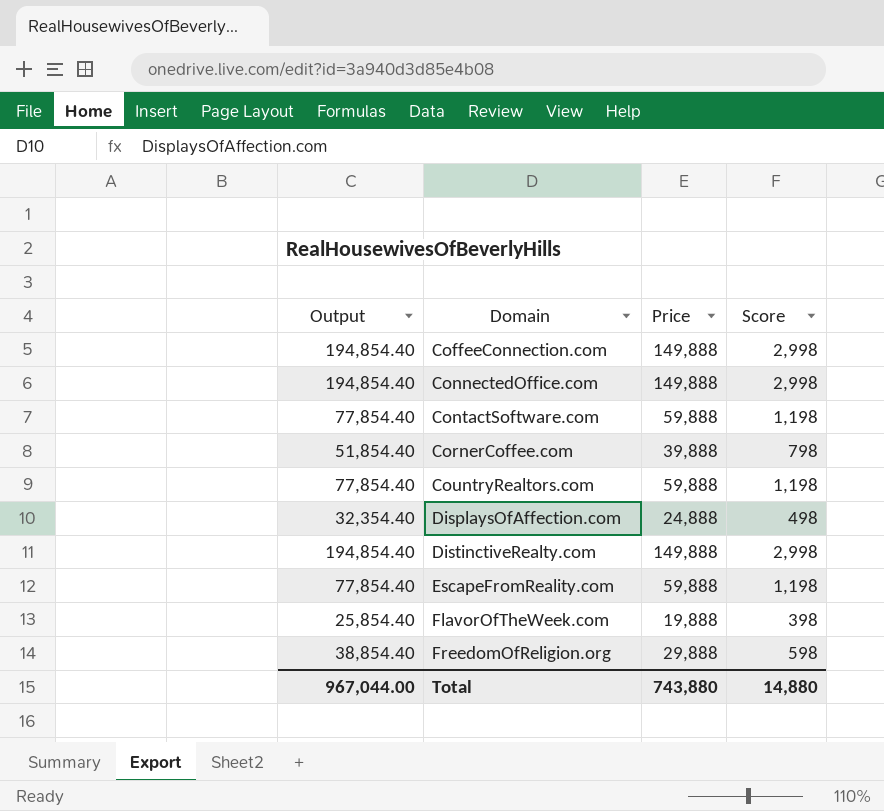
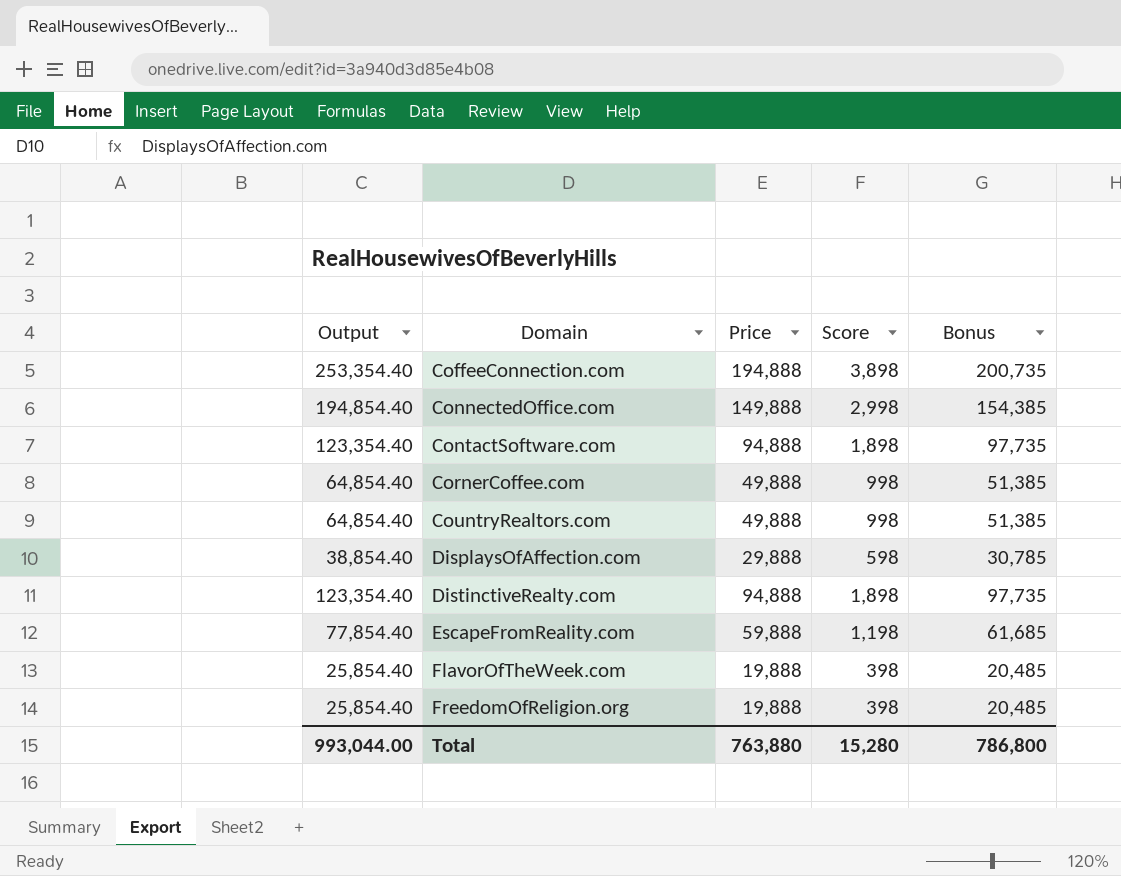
column Bonus | formula: none -> [Price] * 1.03
CoffeeConnection.com | Output: 194,854.40 -> 253,354.40
CoffeeConnection.com | Price: 149,888 -> 194,888
CoffeeConnection.com | Score: 2,998 -> 3,898
ContactSoftware.com | Output: 77,854.40 -> 123,354.40
ContactSoftware.com | Price: 59,888 -> 94,888
ContactSoftware.com | Score: 1,198 -> 1,898
CornerCoffee.com | Output: 51,854.40 -> 64,854.40
CornerCoffee.com | Price: 39,888 -> 49,888
CornerCoffee.com | Score: 798 -> 998
CountryRealtors.com | Output: 77,854.40 -> 64,854.40
CountryRealtors.com | Price: 59,888 -> 49,888
CountryRealtors.com | Score: 1,198 -> 998
DisplaysOfAffection.com | Output: 32,354.40 -> 38,854.40
DisplaysOfAffection.com | Price: 24,888 -> 29,888
DisplaysOfAffection.com | Score: 498 -> 598
DistinctiveRealty.com | Output: 194,854.40 -> 123,354.40
DistinctiveRealty.com | Price: 149,888 -> 94,888
DistinctiveRealty.com | Score: 2,998 -> 1,898
FreedomOfReligion.org | Output: 38,854.40 -> 25,854.40
FreedomOfReligion.org | Price: 29,888 -> 19,888
FreedomOfReligion.org | Score: 598 -> 398
Total | Output: 967,044.00 -> 993,044.00
Total | Price: 743,880 -> 763,880
Total | Score: 14,880 -> 15,280

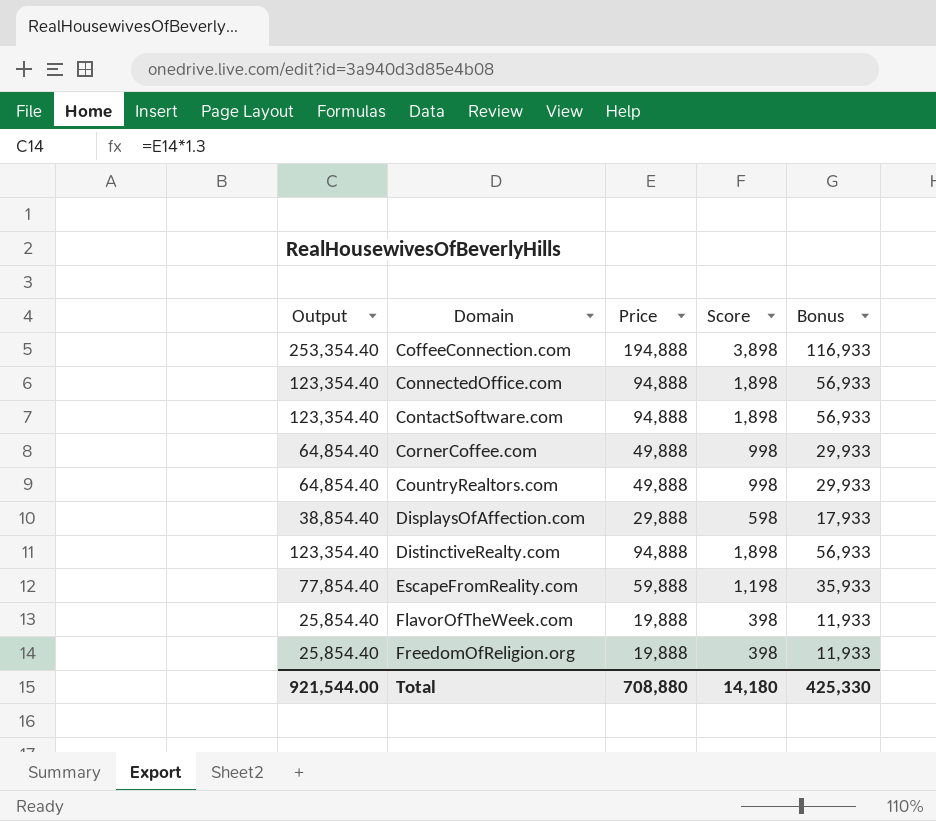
column Bonus | formula: [Price] * 1.03 -> [Price] * 0.6
ConnectedOffice.com | Output: 194,854.40 -> 123,354.40
ConnectedOffice.com | Price: 149,888 -> 94,888
ConnectedOffice.com | Score: 2,998 -> 1,898
Total | Output: 993,044.00 -> 921,544.00
Total | Price: 763,880 -> 708,880
Total | Score: 15,280 -> 14,180
Total | Bonus: 786,800 -> 425,330

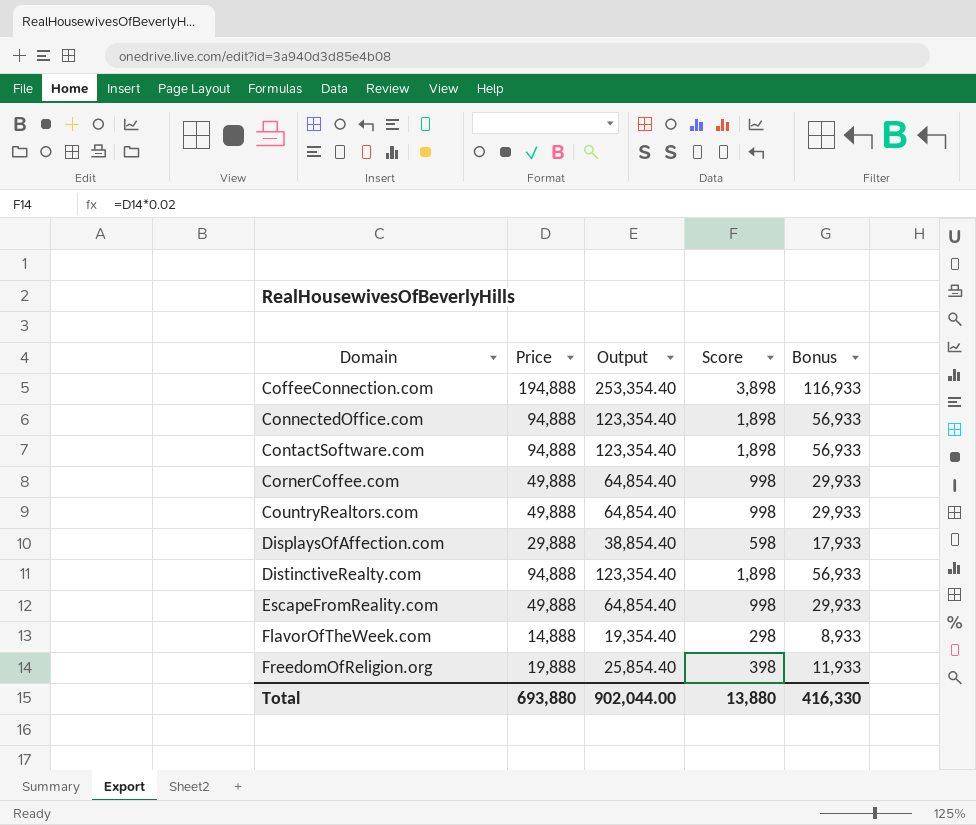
column Output | position: 1 -> 3
EscapeFromReality.com | Price: 59,888 -> 49,888
EscapeFromReality.com | Output: 77,854.40 -> 64,854.40
EscapeFromReality.com | Score: 1,198 -> 998
EscapeFromReality.com | Bonus: 35,933 -> 29,933
FlavorOfTheWeek.com | Price: 19,888 -> 14,888
FlavorOfTheWeek.com | Output: 25,854.40 -> 19,354.40
FlavorOfTheWeek.com | Score: 398 -> 298
FlavorOfTheWeek.com | Bonus: 11,933 -> 8,933
Total | Price: 708,880 -> 693,880
Total | Output: 921,544.00 -> 902,044.00
Total | Score: 14,180 -> 13,880
Total | Bonus: 425,330 -> 416,330

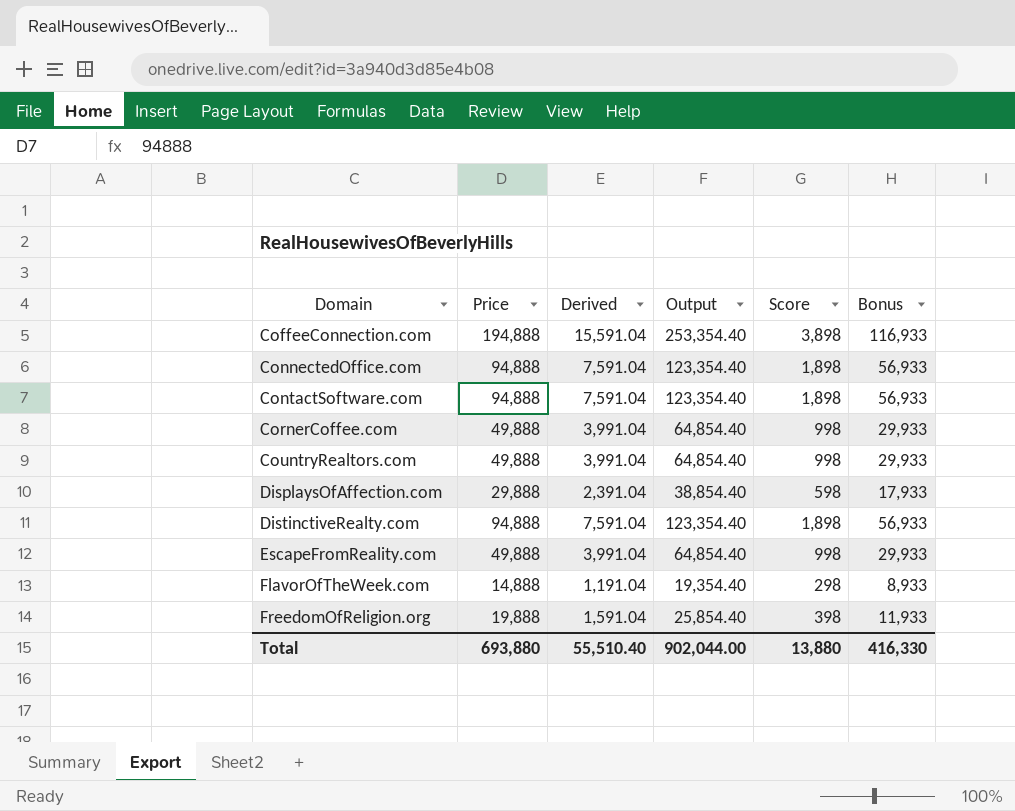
column Derived | formula: none -> [Price] * 0.08

